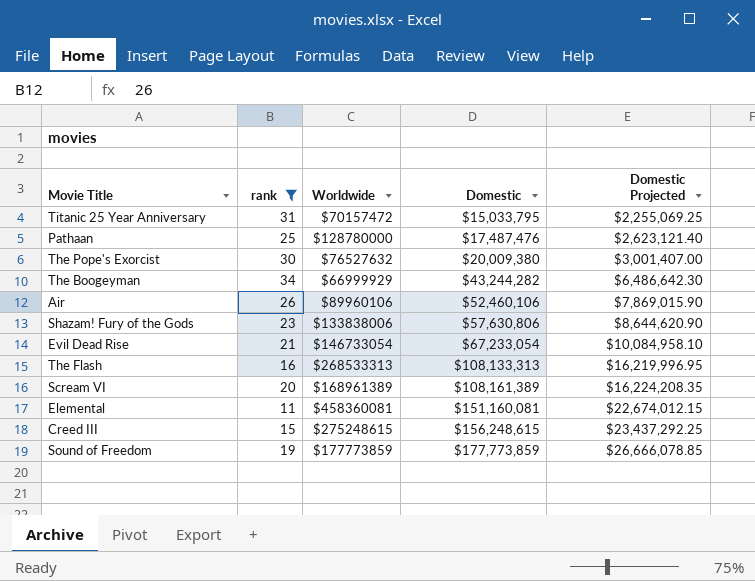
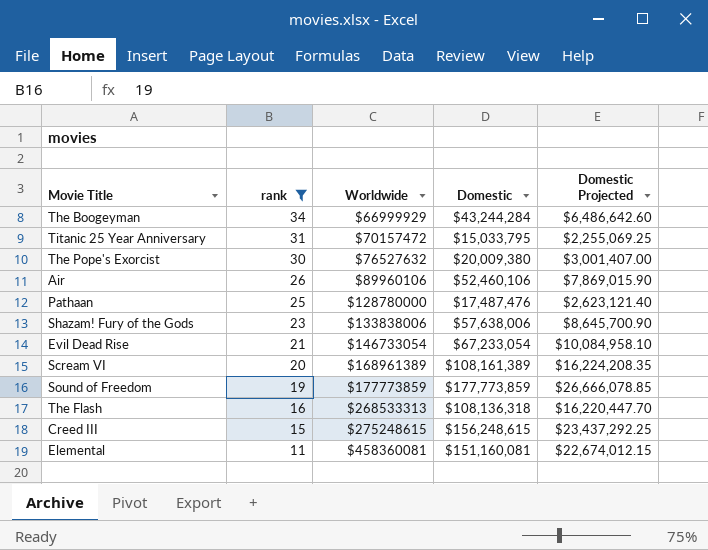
row order: Domestic ascending -> rank descending
The Boogeyman | Domestic: $43,244,282 -> $43,244,284
The Boogeyman | Domestic Projected: $6,486,642.30 -> $6,486,642.60
Shazam! Fury of the Gods | Domestic: $57,630,806 -> $57,638,006
Shazam! Fury of the Gods | Domestic Projected: $8,644,620.90 -> $8,645,700.90
The Flash | Domestic: $108,133,313 -> $108,136,318
The Flash | Domestic Projected: $16,219,996.95 -> $16,220,447.70

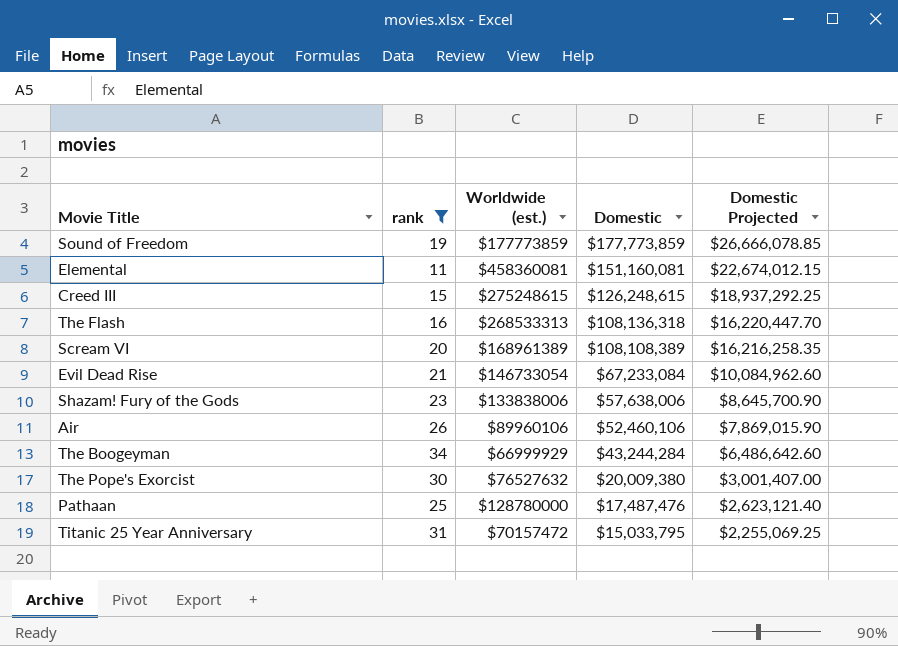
row order: rank descending -> Domestic descending
column name: Worldwide -> Worldwide (est.)
Creed III | Domestic: $156,248,615 -> $126,248,615
Creed III | Domestic Projected: $23,437,292.25 -> $18,937,292.25
Scream VI | Domestic: $108,161,389 -> $108,108,389
Scream VI | Domestic Projected: $16,224,208.35 -> $16,216,258.35
Evil Dead Rise | Domestic: $67,233,054 -> $67,233,084
Evil Dead Rise | Domestic Projected: $10,084,958.10 -> $10,084,962.60

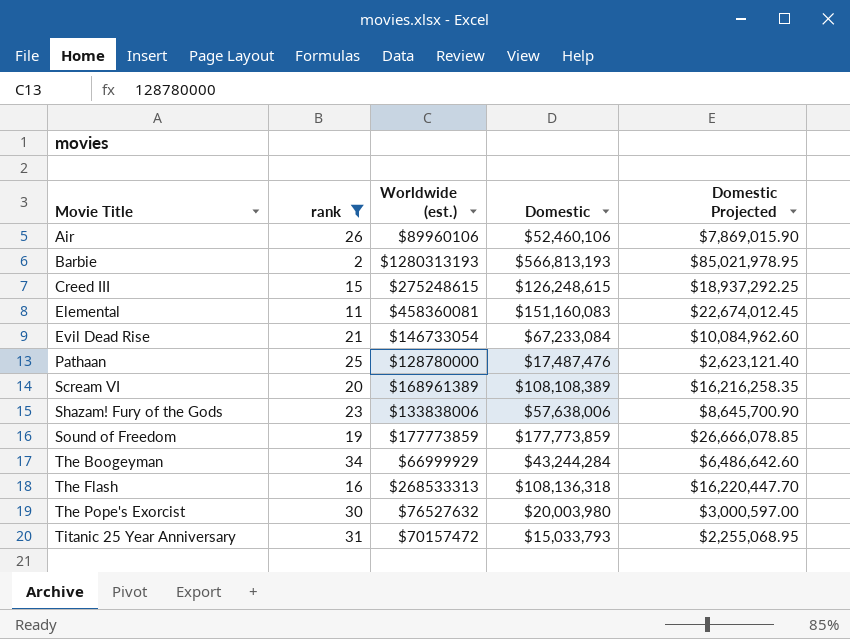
row order: Domestic descending -> Movie Title ascending
row Barbie: none -> 2 | $1280313193 | $566,813,193 | $85,021,978.95
Elemental | Domestic: $151,160,081 -> $151,160,083
Elemental | Domestic Projected: $22,674,012.15 -> $22,674,012.45
The Pope's Exorcist | Domestic: $20,009,380 -> $20,003,980
The Pope's Exorcist | Domestic Projected: $3,001,407.00 -> $3,000,597.00
Titanic 25 Year Anniversary | Domestic: $15,033,795 -> $15,033,793
Titanic 25 Year Anniversary | Domestic Projected: $2,255,069.25 -> $2,255,068.95

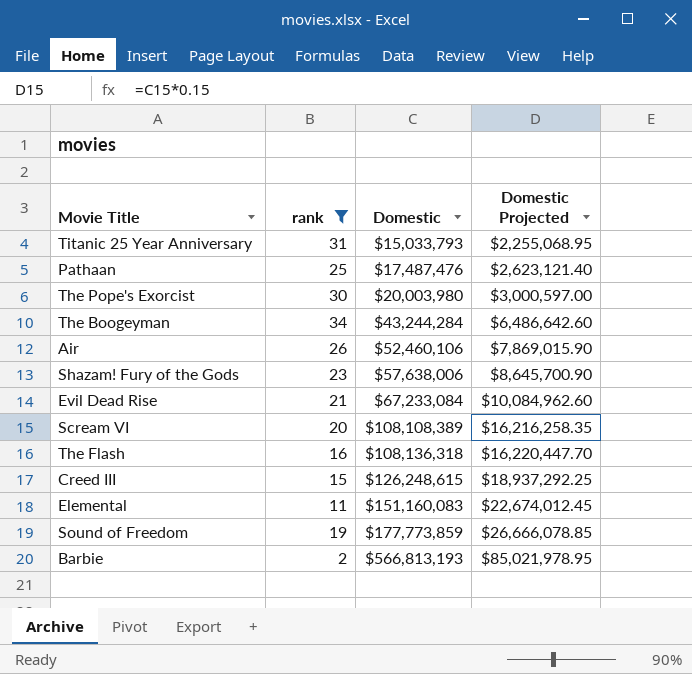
row order: Movie Title ascending -> Domestic ascending
column Worldwide (est.) | position: 3 -> none

